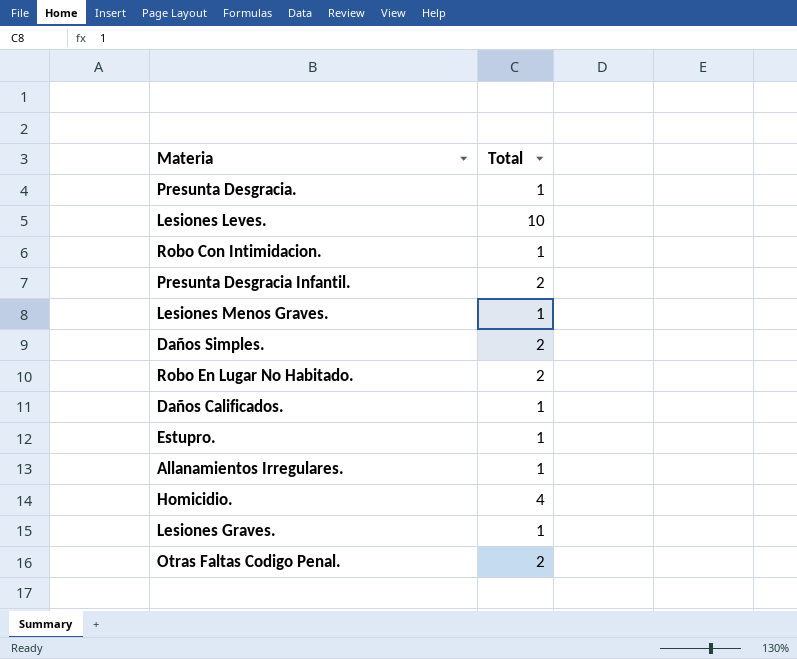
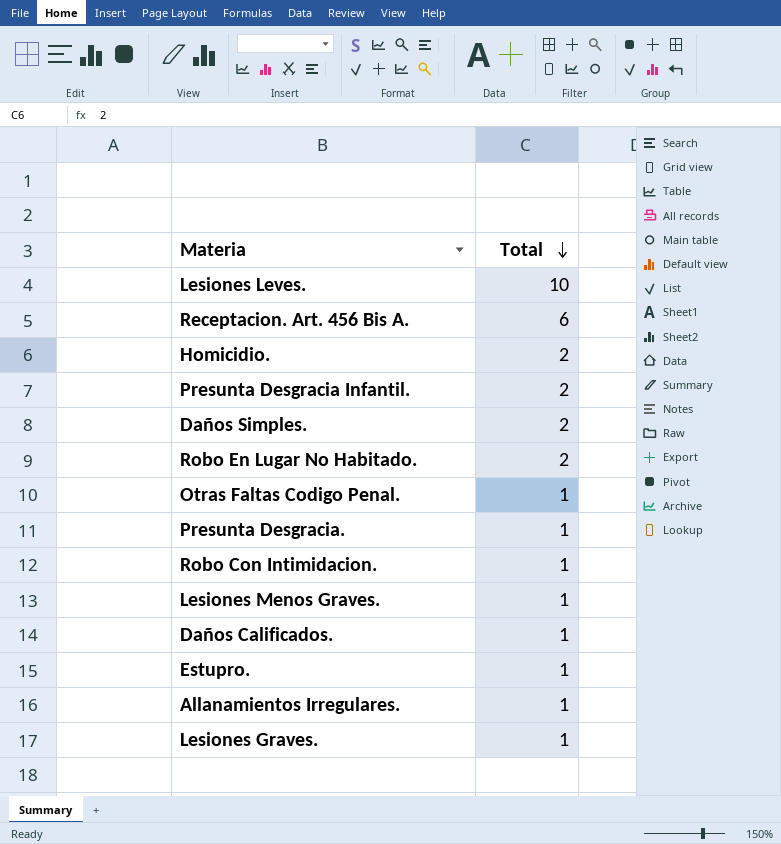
row order: none -> Total descending
row Receptacion. Art. 456 Bis A.: none -> 6
Homicidio. | Total: 4 -> 2
Otras Faltas Codigo Penal. | Total: 2 -> 1

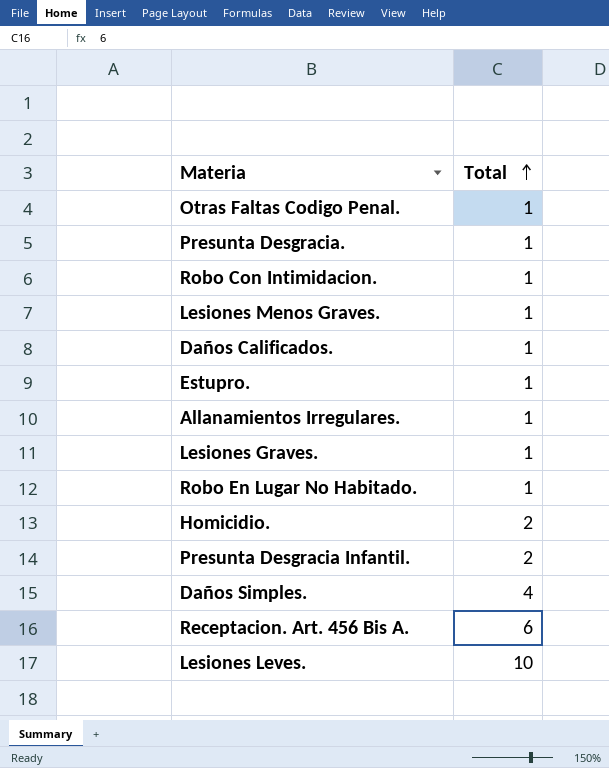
row order: Total descending -> Total ascending
Robo En Lugar No Habitado. | Total: 2 -> 1
Daños Simples. | Total: 2 -> 4

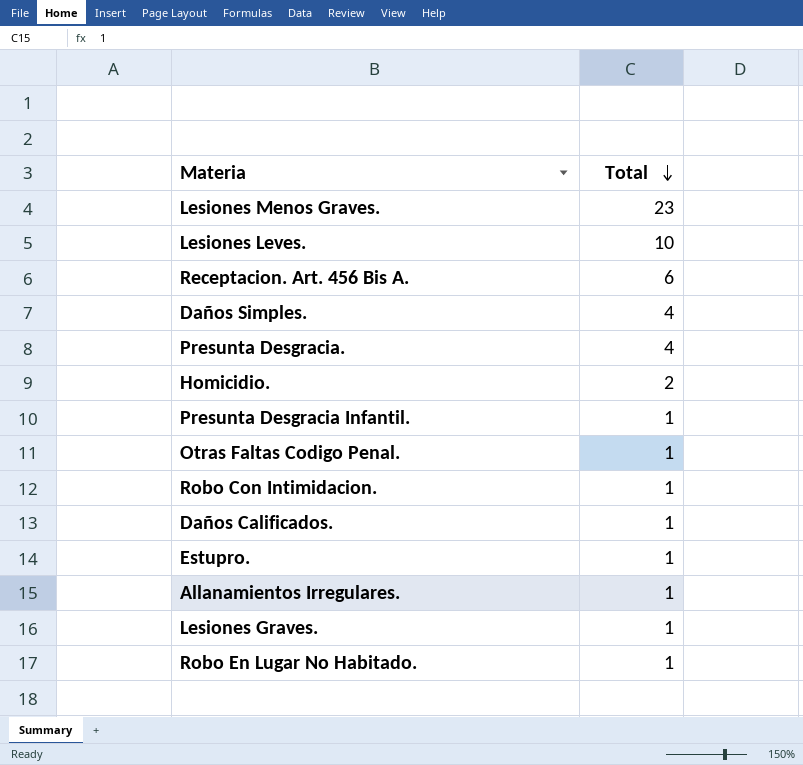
row order: Total ascending -> Total descending
Lesiones Menos Graves. | Total: 1 -> 23
Presunta Desgracia. | Total: 1 -> 4
Presunta Desgracia Infantil. | Total: 2 -> 1

